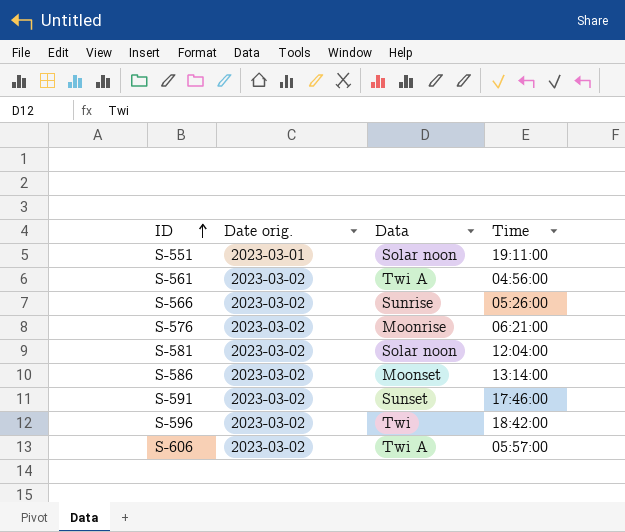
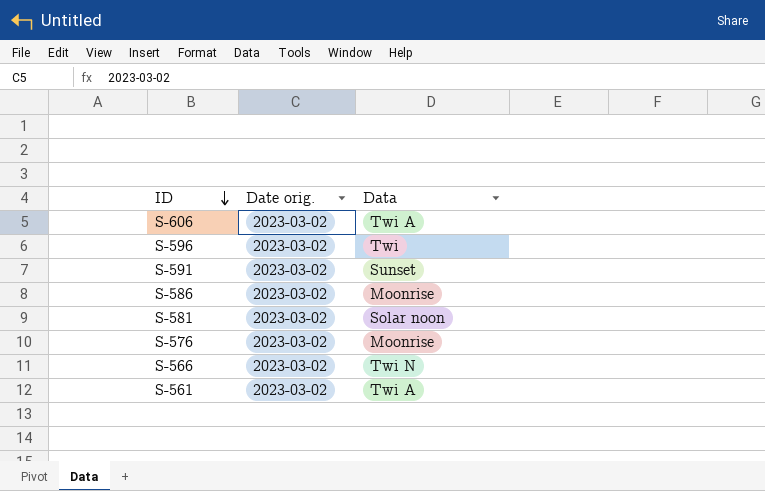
row order: ID ascending -> ID descending
column Time | position: 4 -> none
row S-551: 2023-03-01 | Solar noon | 19:11:00 -> none
S-586 | Data: Moonset -> Moonrise
S-566 | Data: Sunrise -> Twi N

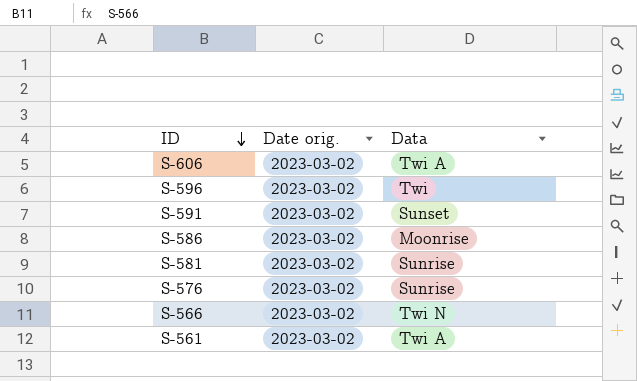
S-581 | Data: Solar noon -> Sunrise
S-576 | Data: Moonrise -> Sunrise

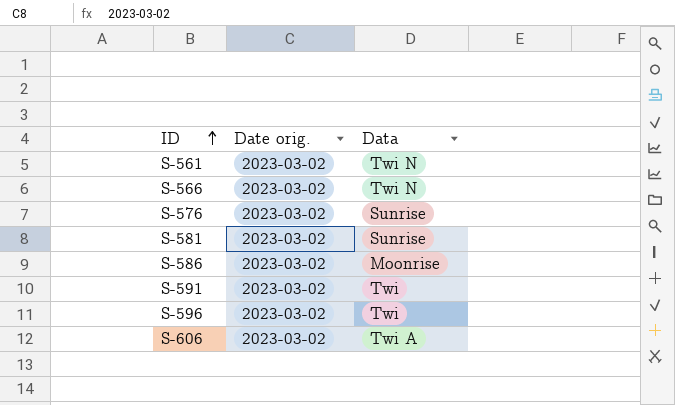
row order: ID descending -> ID ascending
S-561 | Data: Twi A -> Twi N
S-591 | Data: Sunset -> Twi

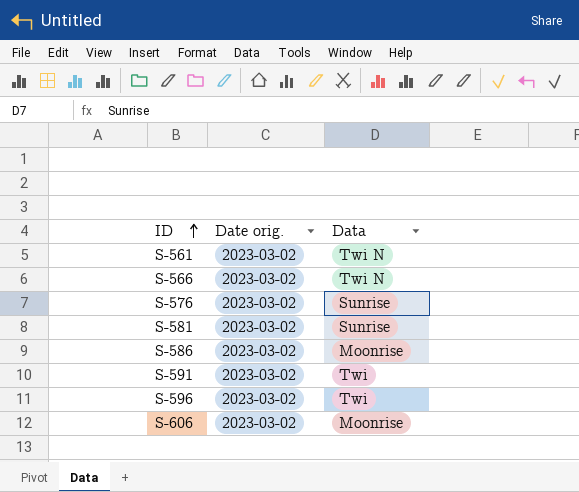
S-606 | Data: Twi A -> Moonrise

